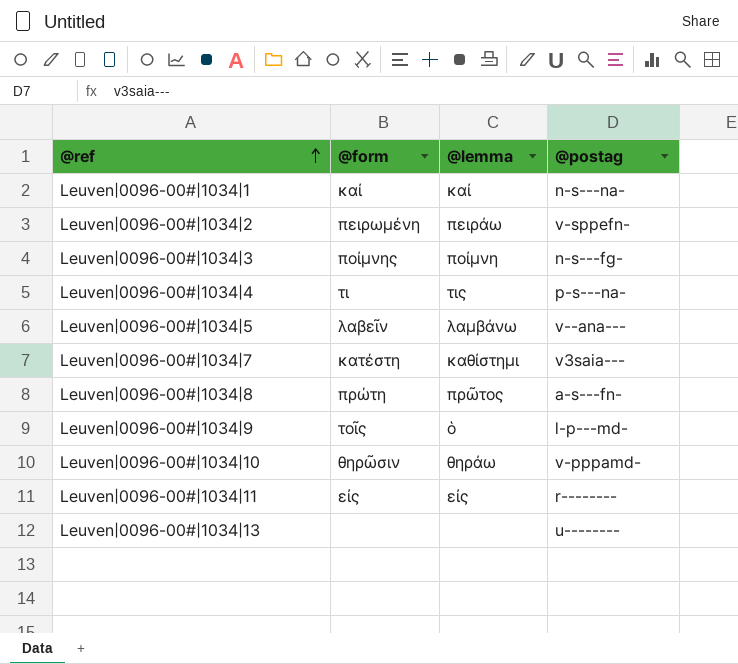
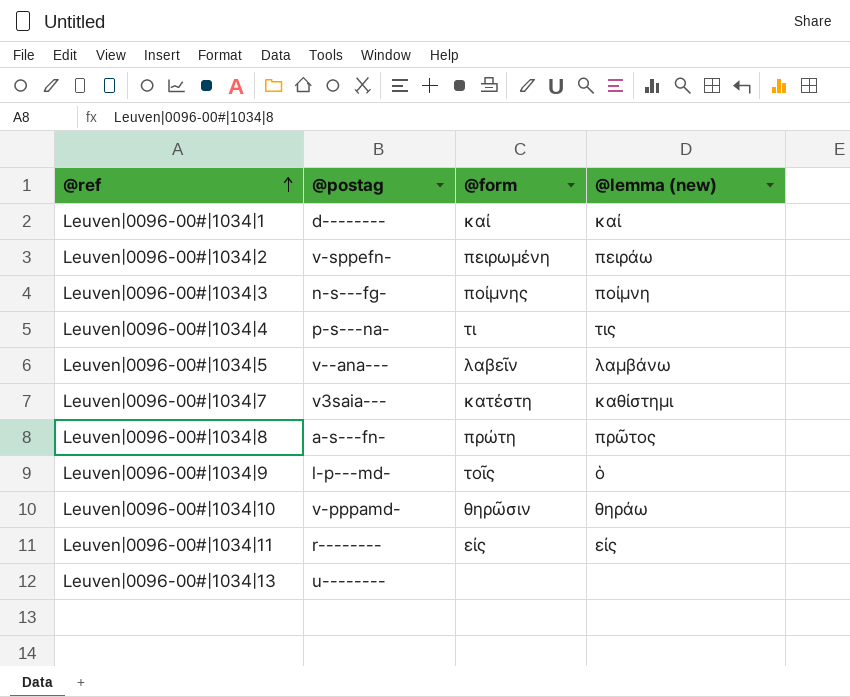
column @postag | position: 4 -> 2
column name: @lemma -> @lemma (new)
Leuven|0096-00#|1034|1 | @postag: n-s---na- -> d--------

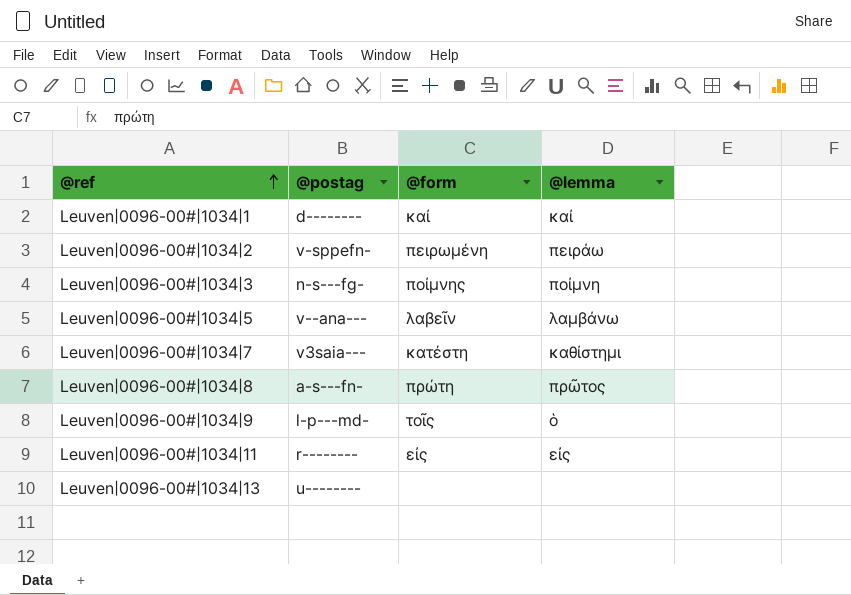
column name: @lemma (new) -> @lemma
row Leuven|0096-00#|1034|4: p-s---na- | τι | τις -> none
row Leuven|0096-00#|1034|10: v-pppamd- | θηρῶσιν | θηράω -> none

